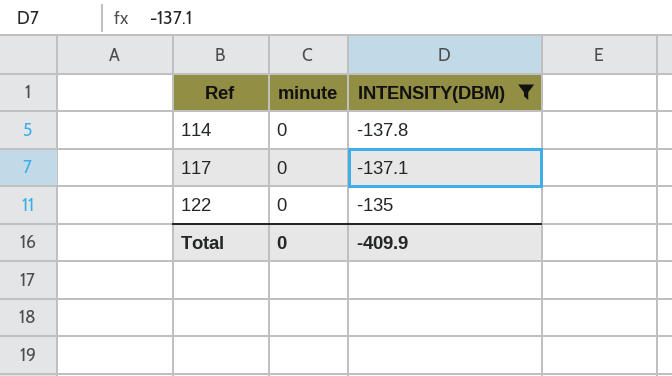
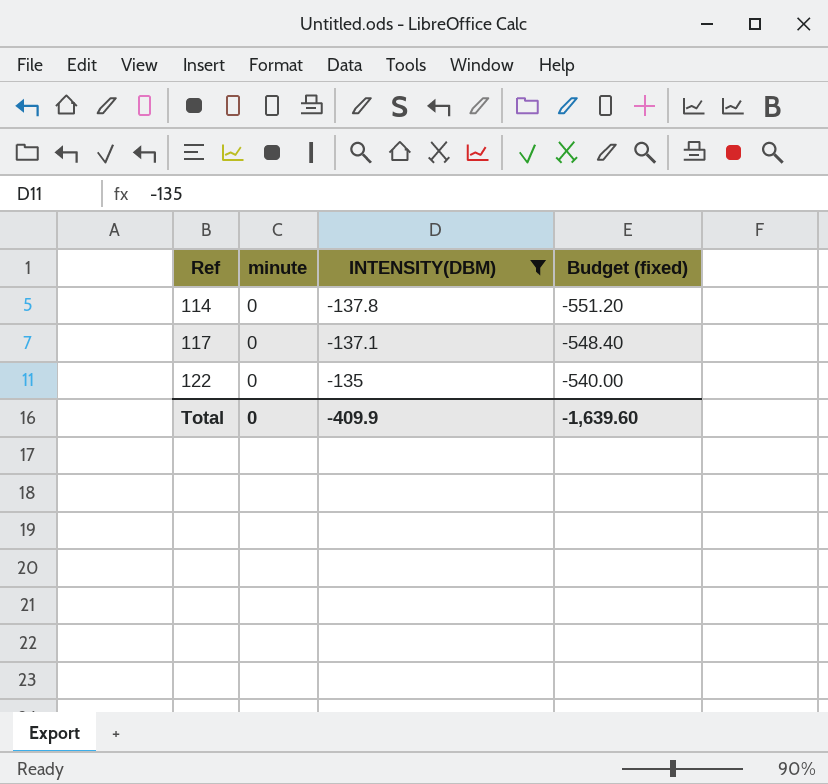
column Budget (fixed) | formula: none -> [INTENSITY(DBM)] * 4

